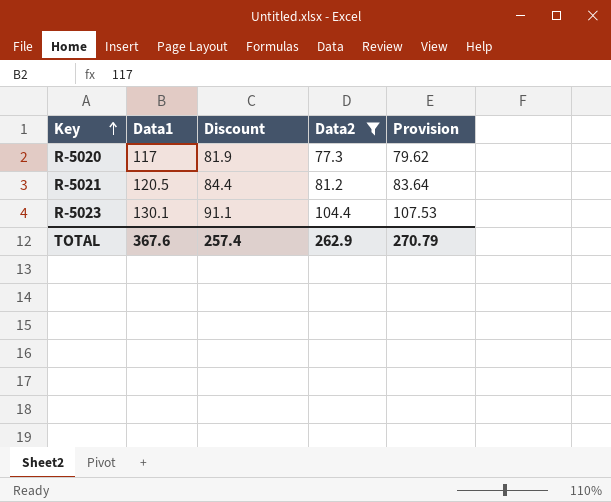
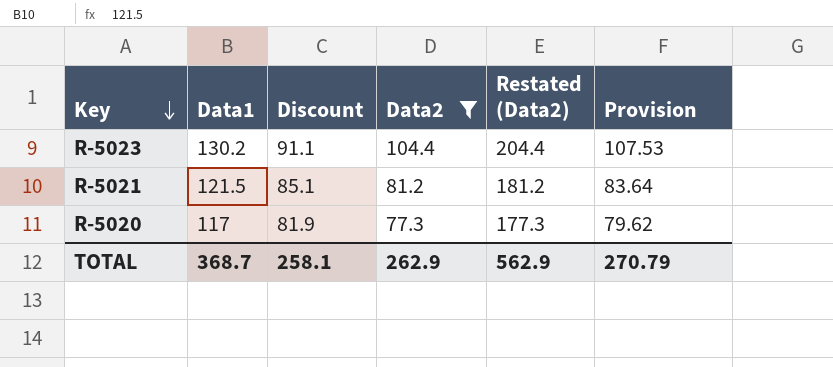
row order: Key ascending -> Key descending
column Restated (Data2) | formula: none -> [Data2] + 100
R-5023 | Data1: 130.1 -> 130.2
R-5021 | Data1: 120.5 -> 121.5
R-5021 | Discount: 84.4 -> 85.1
TOTAL | Data1: 367.6 -> 368.7
TOTAL | Discount: 257.4 -> 258.1

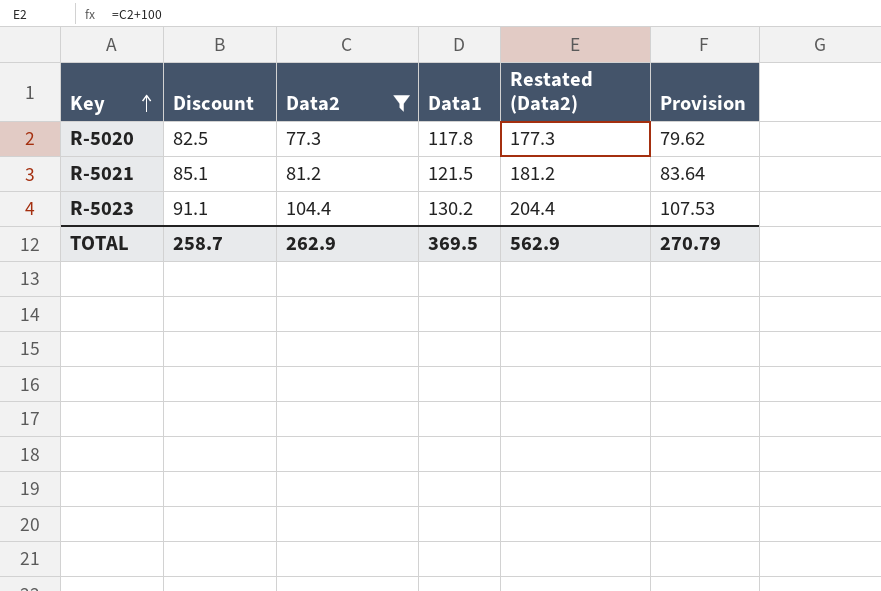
row order: Key descending -> Key ascending
column Data1 | position: 2 -> 4
R-5020 | Discount: 81.9 -> 82.5
R-5020 | Data1: 117 -> 117.8
TOTAL | Discount: 258.1 -> 258.7
TOTAL | Data1: 368.7 -> 369.5

